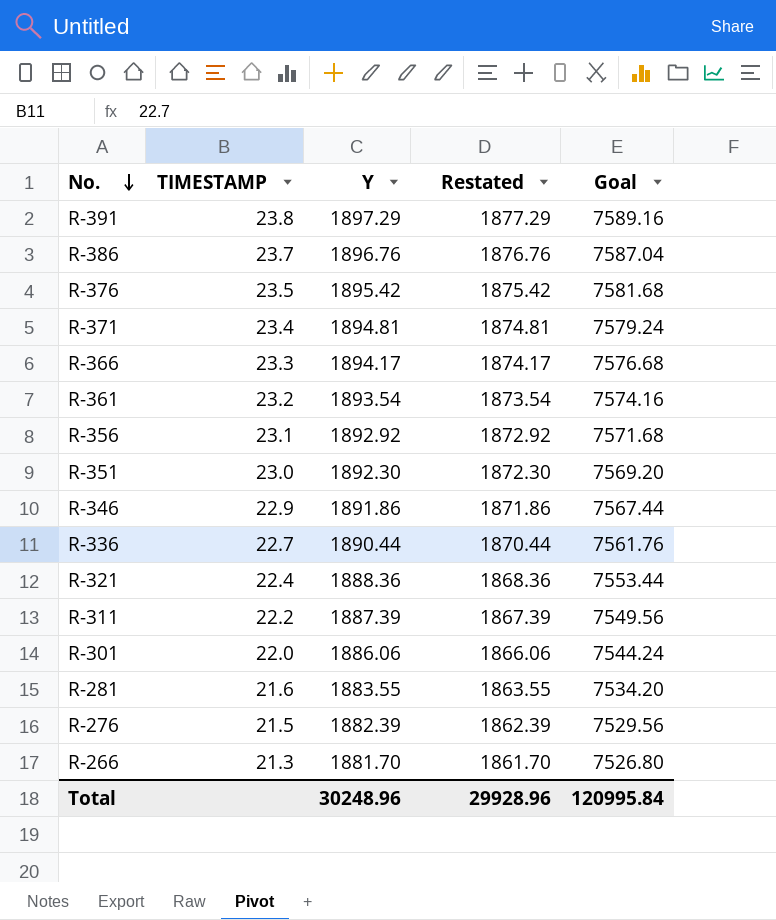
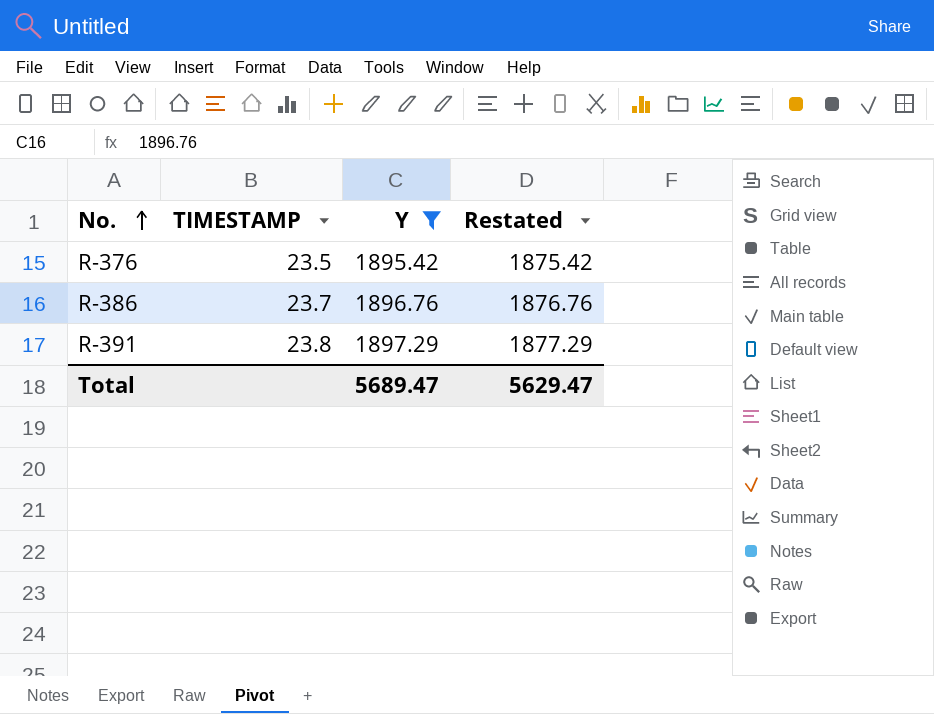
filter: none -> Y >= 1895.42
row order: No. descending -> No. ascending
column Goal | formula: [Y] * 4 -> none
Total | Y: 30248.96 -> 5689.47
Total | Restated: 29928.96 -> 5629.47

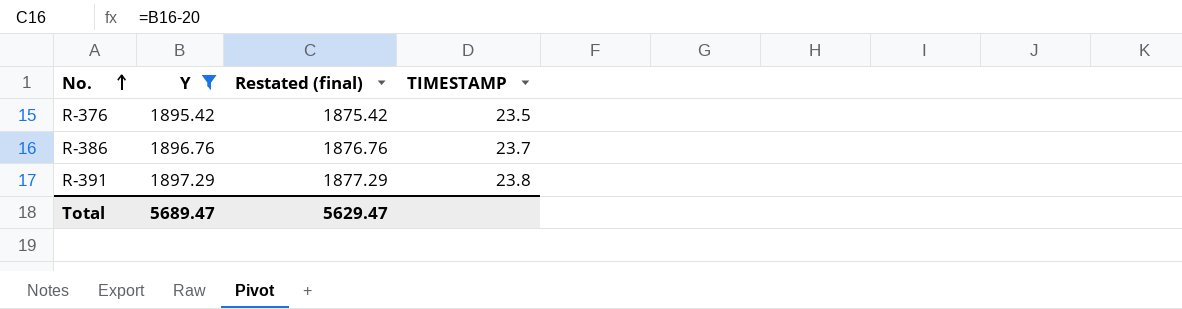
column name: Restated -> Restated (final)
column TIMESTAMP | position: 2 -> 4

